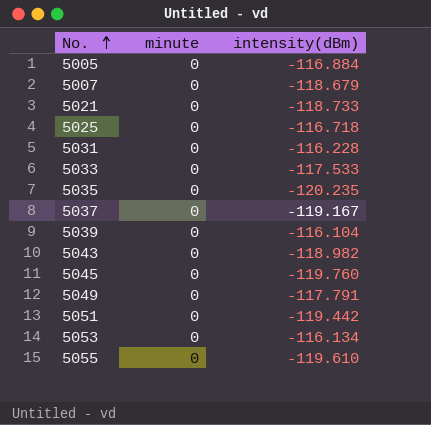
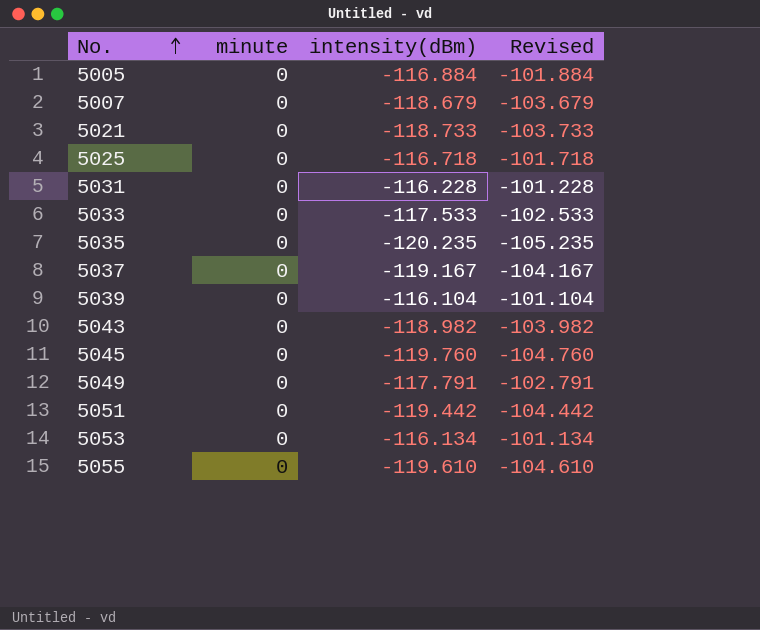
column Revised | formula: none -> [intensity(dBm)] + 15

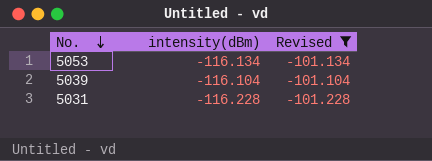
filter: none -> Revised >= -101.228
row order: No. ascending -> No. descending
column minute | position: 2 -> none

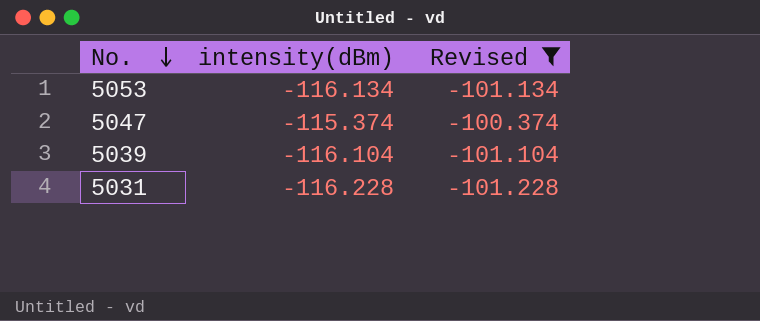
row 5047: none -> -115.374 | -100.374

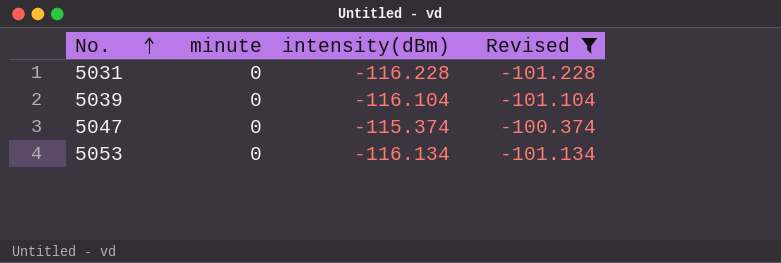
row order: No. descending -> No. ascending
column minute | position: none -> 2

